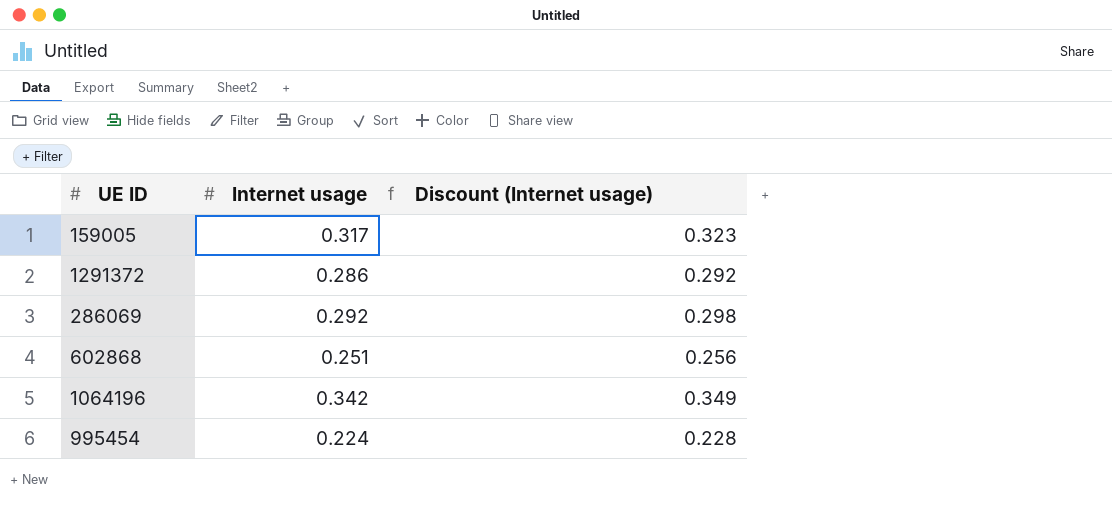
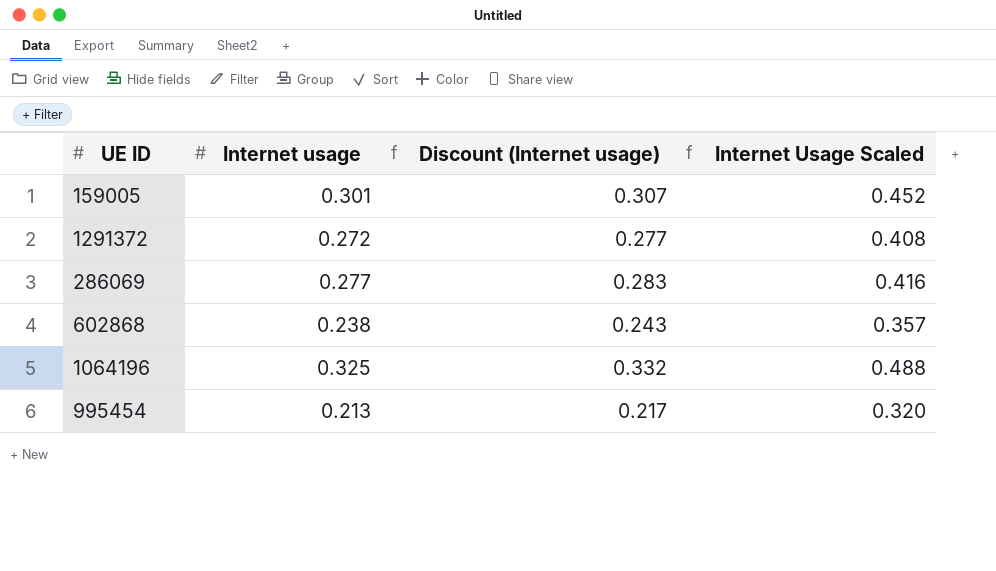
column Internet Usage Scaled | formula: none -> [Internet usage] * 1.5
159005 | Internet usage: 0.317 -> 0.301
159005 | Discount (Internet usage): 0.323 -> 0.307
1291372 | Internet usage: 0.286 -> 0.272
1291372 | Discount (Internet usage): 0.292 -> 0.277
286069 | Internet usage: 0.292 -> 0.277
286069 | Discount (Internet usage): 0.298 -> 0.283
602868 | Internet usage: 0.251 -> 0.238
602868 | Discount (Internet usage): 0.256 -> 0.243
1064196 | Internet usage: 0.342 -> 0.325
1064196 | Discount (Internet usage): 0.349 -> 0.332
995454 | Internet usage: 0.224 -> 0.213
995454 | Discount (Internet usage): 0.228 -> 0.217

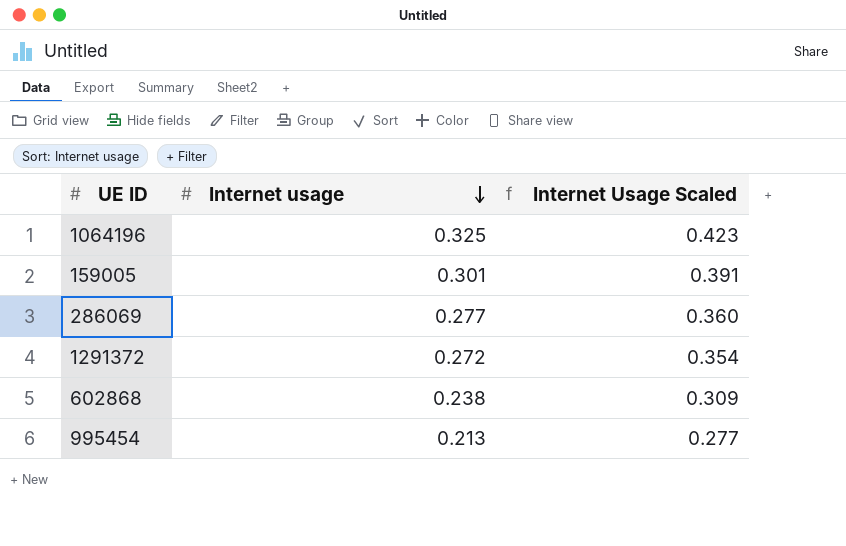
row order: none -> Internet usage descending
column Discount (Internet usage) | formula: [Internet usage] * 1.02 -> none
column Internet Usage Scaled | formula: [Internet usage] * 1.5 -> [Internet usage] * 1.3

